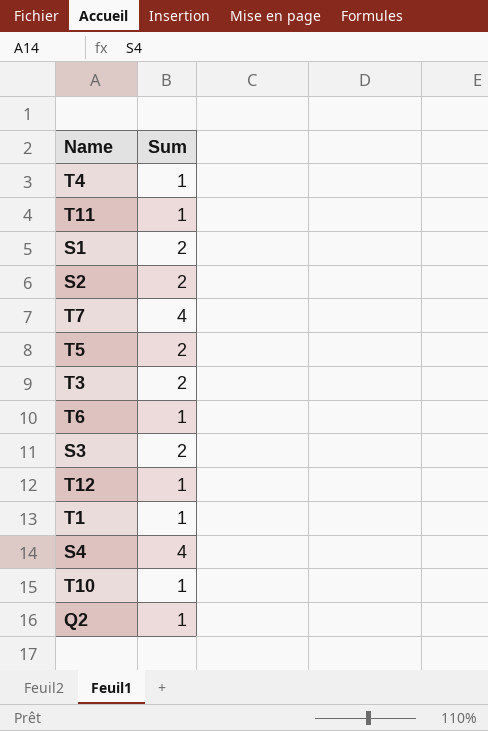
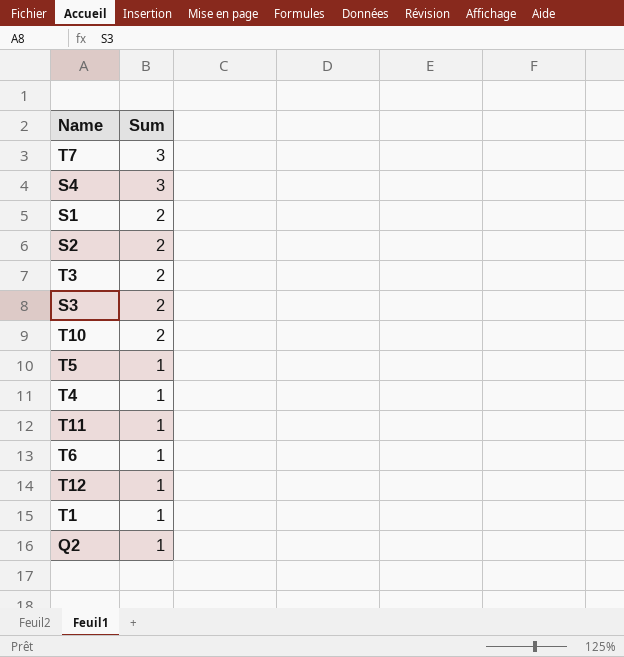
row order: none -> Sum descending
T7 | Sum: 4 -> 3
S4 | Sum: 4 -> 3
T10 | Sum: 1 -> 2
T5 | Sum: 2 -> 1

